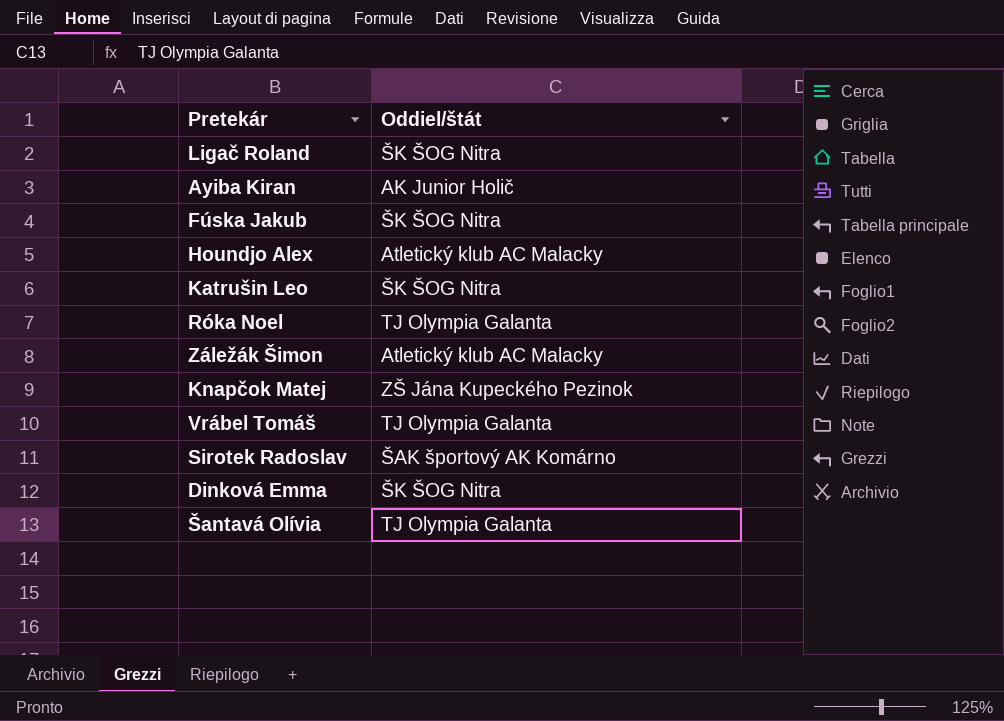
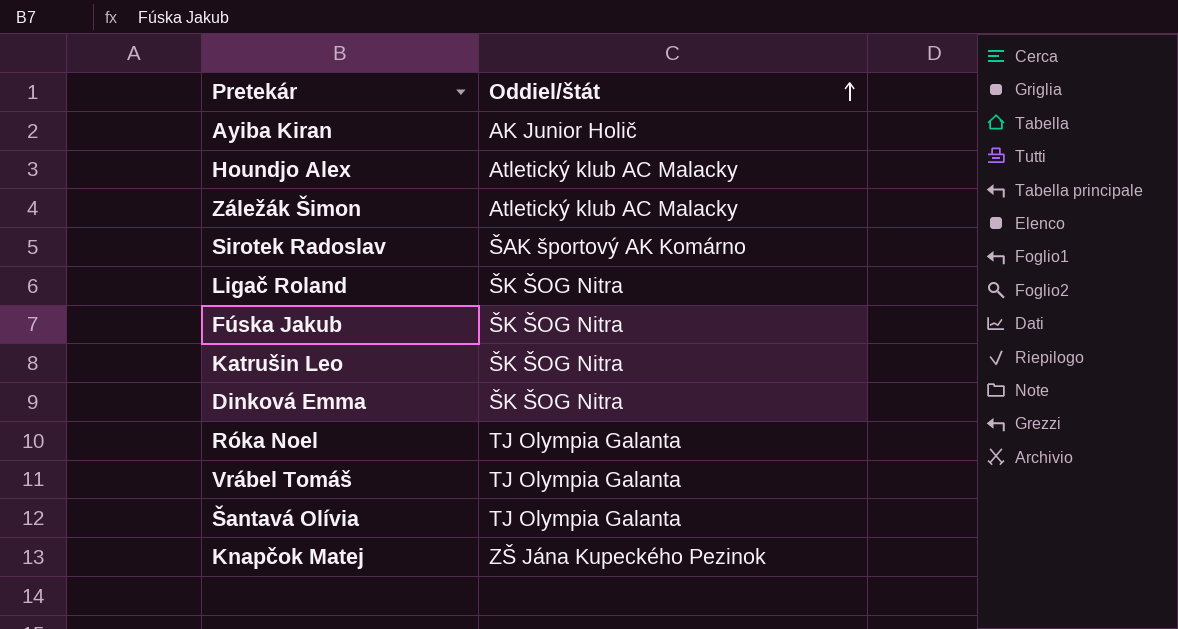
row order: none -> Oddiel/štát ascending

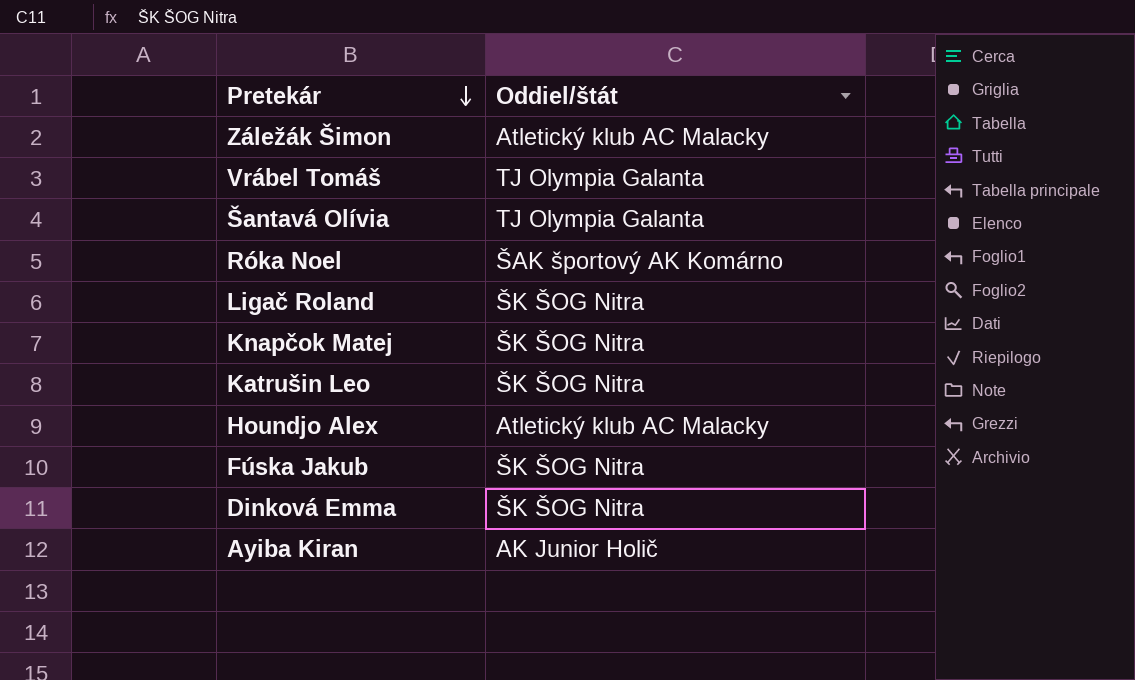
row order: Oddiel/štát ascending -> Pretekár descending
row Sirotek Radoslav: ŠAK športový AK Komárno -> none
Róka Noel | Oddiel/štát: TJ Olympia Galanta -> ŠAK športový AK Komárno
Knapčok Matej | Oddiel/štát: ZŠ Jána Kupeckého Pezinok -> ŠK ŠOG Nitra

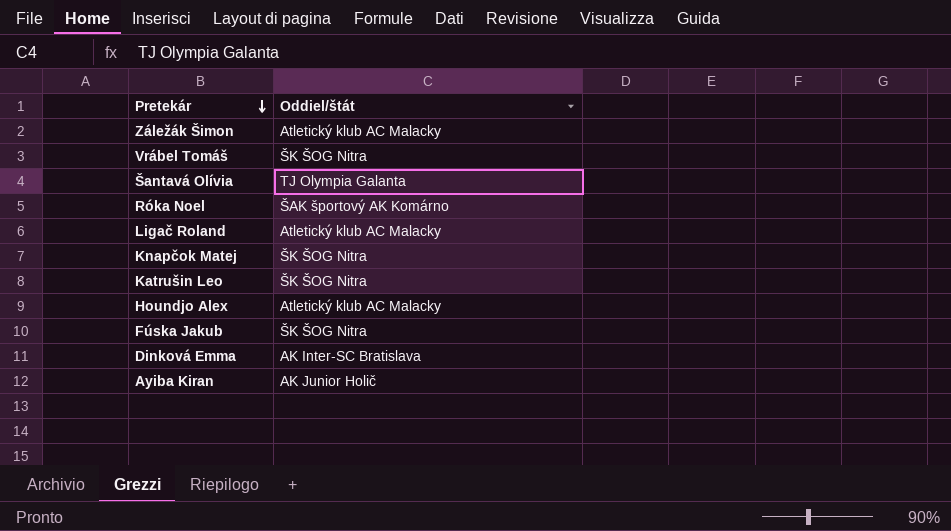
Vrábel Tomáš | Oddiel/štát: TJ Olympia Galanta -> ŠK ŠOG Nitra
Ligač Roland | Oddiel/štát: ŠK ŠOG Nitra -> Atletický klub AC Malacky
Dinková Emma | Oddiel/štát: ŠK ŠOG Nitra -> AK Inter-SC Bratislava

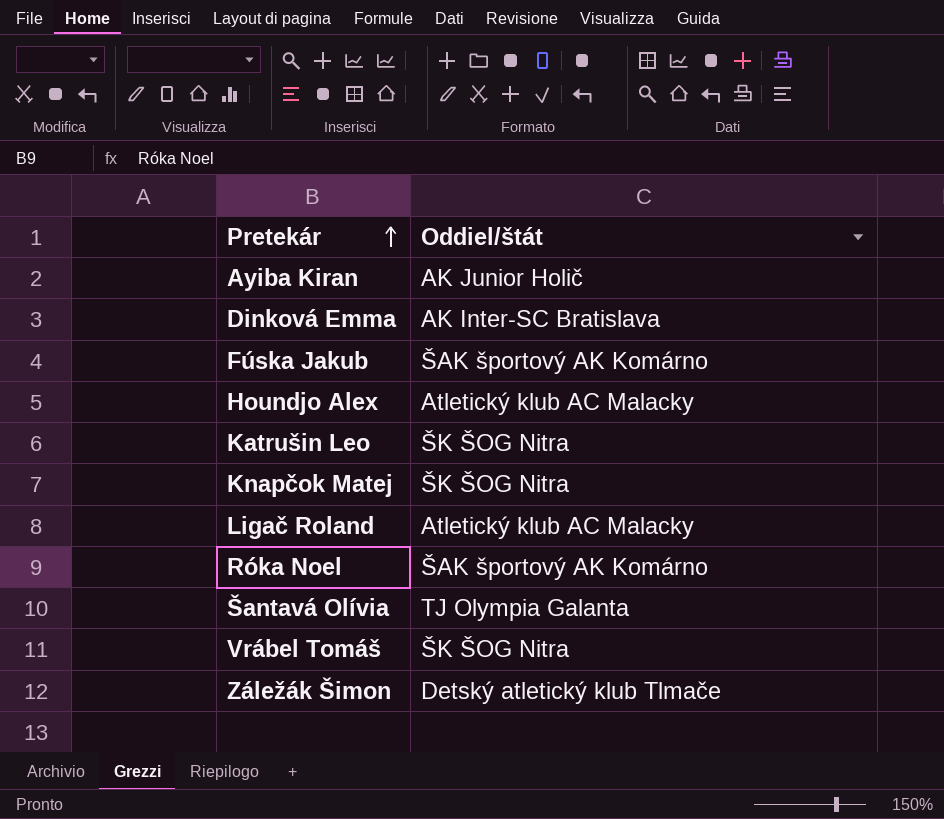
row order: Pretekár descending -> Pretekár ascending
Fúska Jakub | Oddiel/štát: ŠK ŠOG Nitra -> ŠAK športový AK Komárno
Záležák Šimon | Oddiel/štát: Atletický klub AC Malacky -> Detský atletický klub Tlmače

